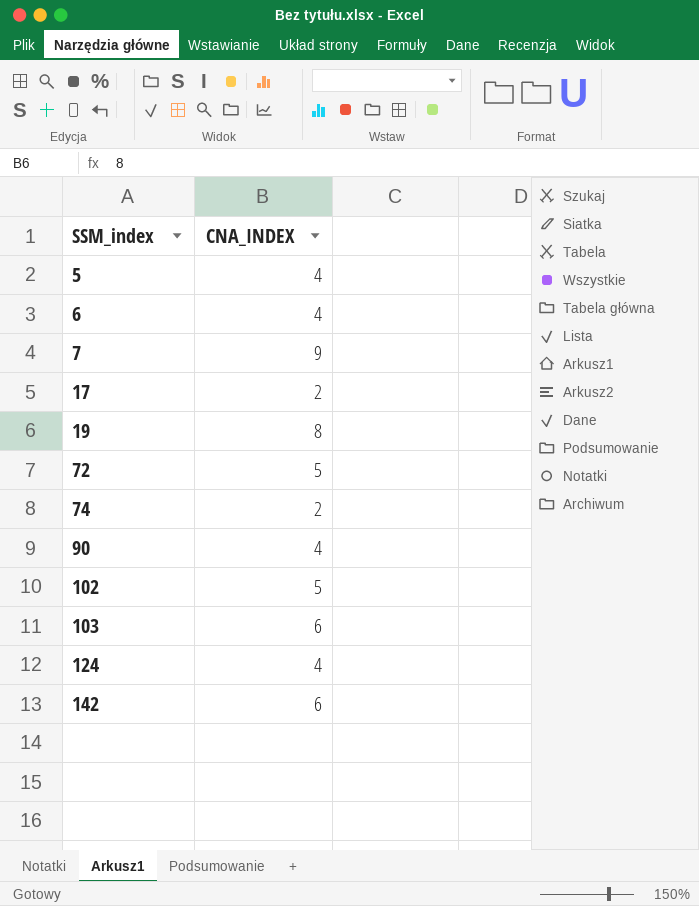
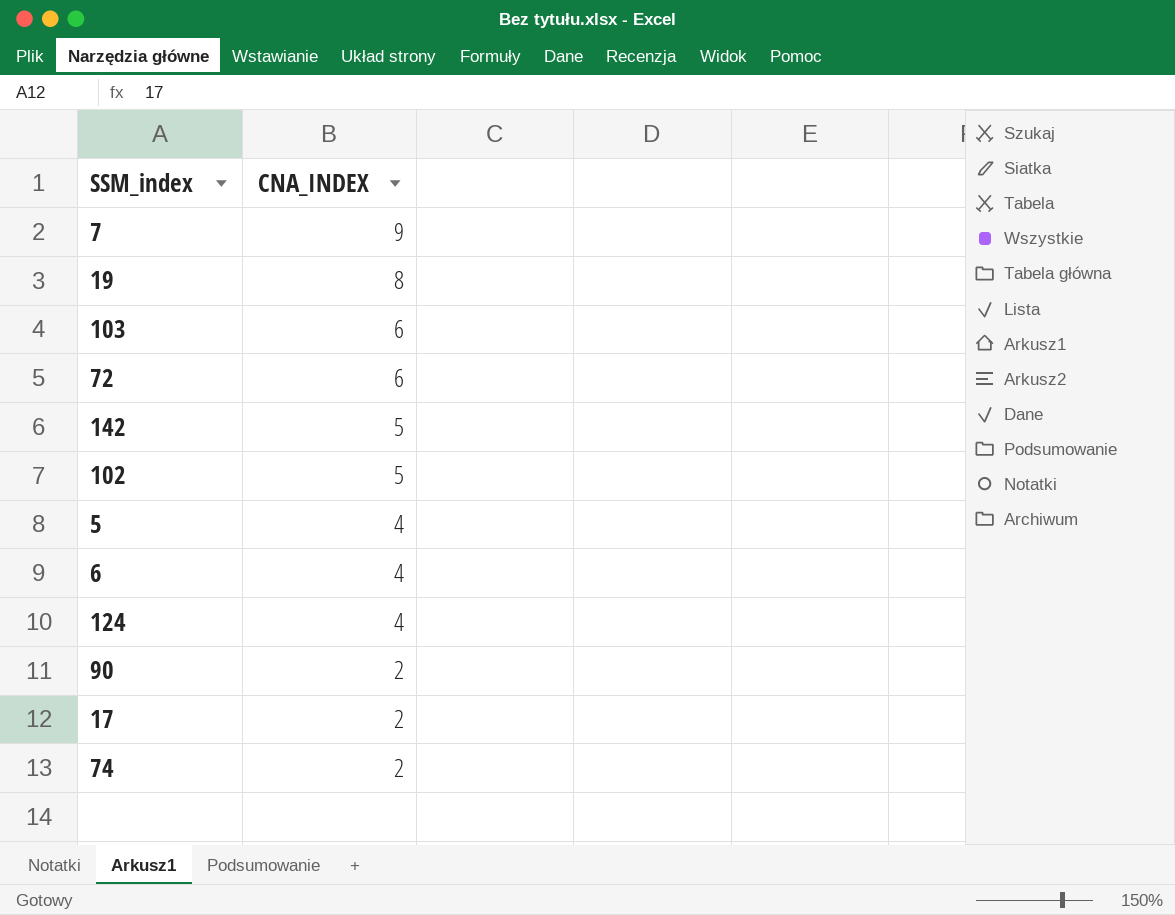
row order: SSM_index ascending -> CNA_INDEX descending
72 | CNA_INDEX: 5 -> 6
142 | CNA_INDEX: 6 -> 5
90 | CNA_INDEX: 4 -> 2

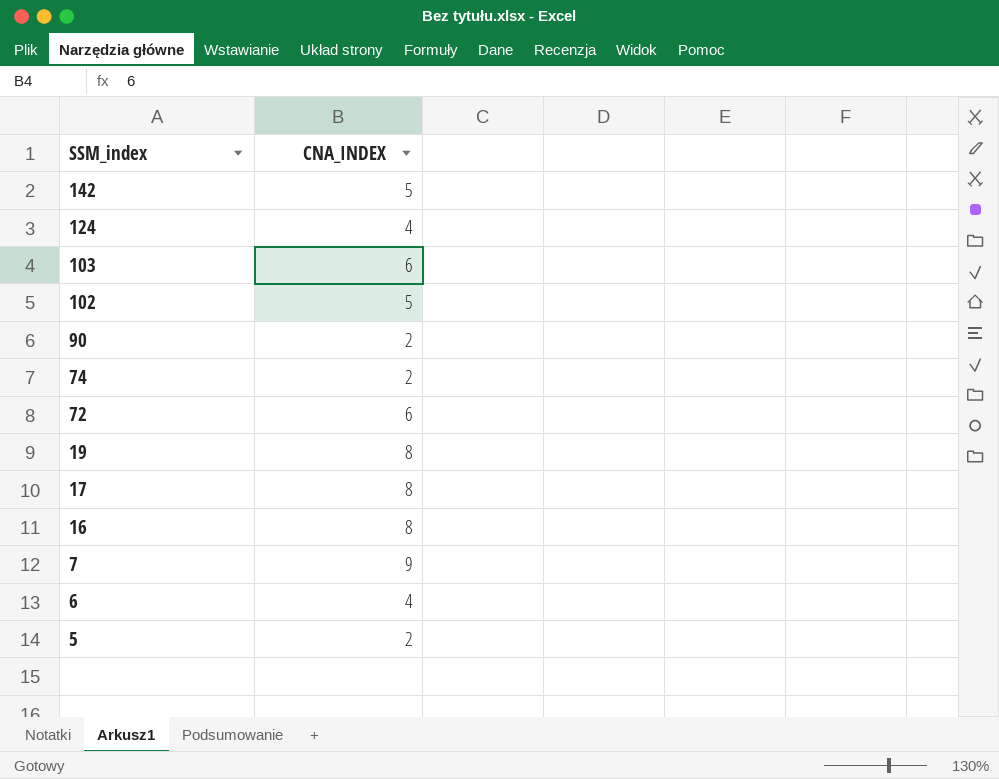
row order: CNA_INDEX descending -> SSM_index descending
17 | CNA_INDEX: 2 -> 8
row 16: none -> 8
5 | CNA_INDEX: 4 -> 2

